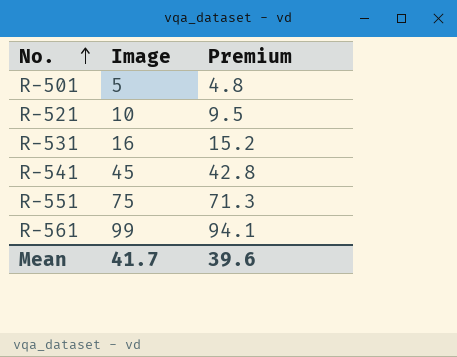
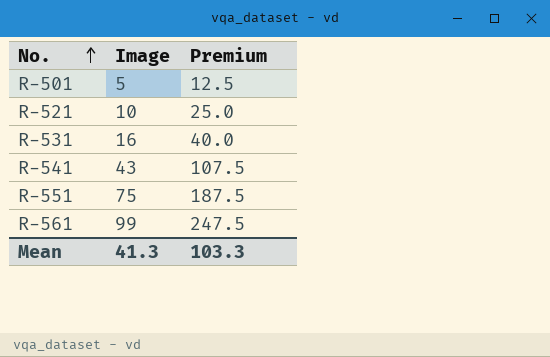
column Premium | formula: [Image] * 0.95 -> [Image] * 2.5
R-541 | Image: 45 -> 43
Mean | Image: 41.7 -> 41.3
Mean | Premium: 39.6 -> 103.3

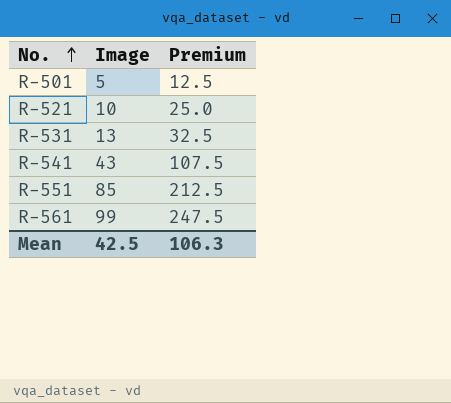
R-531 | Image: 16 -> 13
R-531 | Premium: 40.0 -> 32.5
R-551 | Image: 75 -> 85
R-551 | Premium: 187.5 -> 212.5
Mean | Image: 41.3 -> 42.5
Mean | Premium: 103.3 -> 106.3

